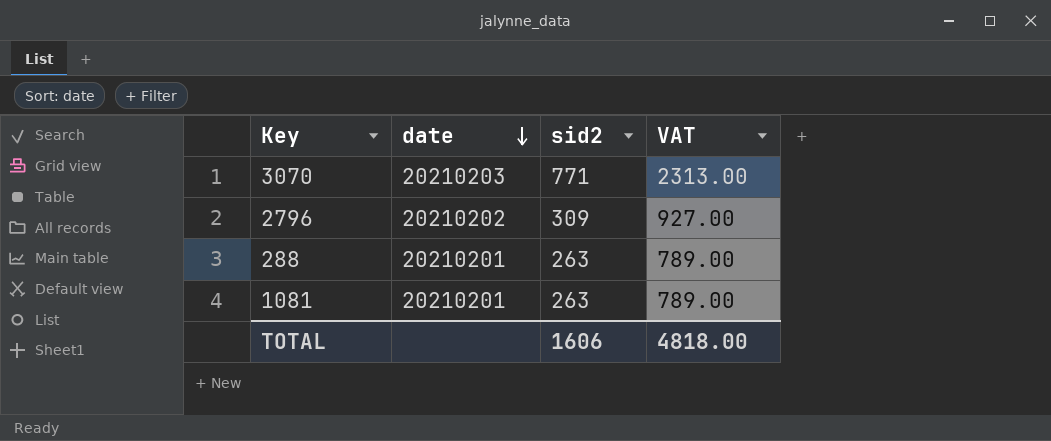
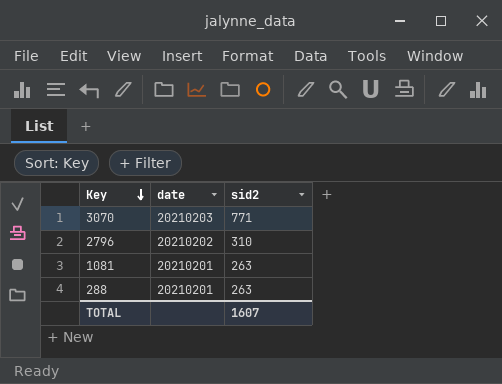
row order: date descending -> Key descending
column VAT | formula: [sid2] * 3 -> none
2796 | sid2: 309 -> 310
TOTAL | sid2: 1606 -> 1607

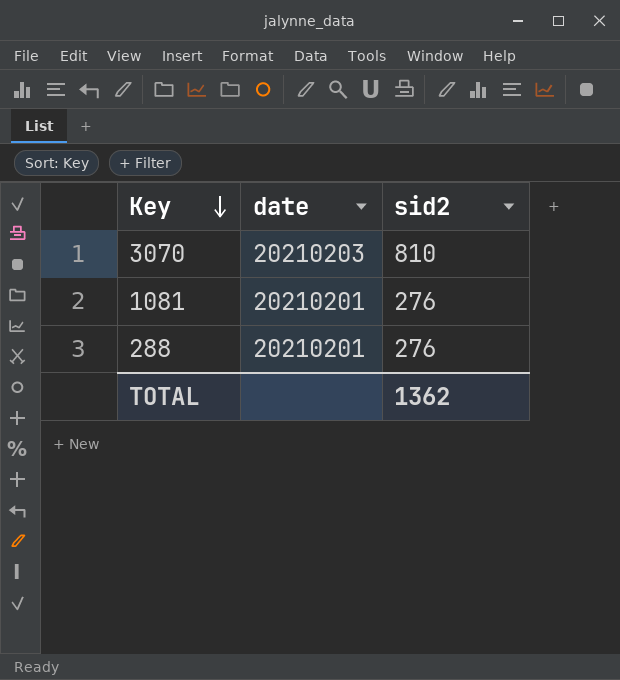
row 2796: 20210202 | 310 -> none
3070 | sid2: 771 -> 810
1081 | sid2: 263 -> 276
288 | sid2: 263 -> 276
TOTAL | sid2: 1607 -> 1362

